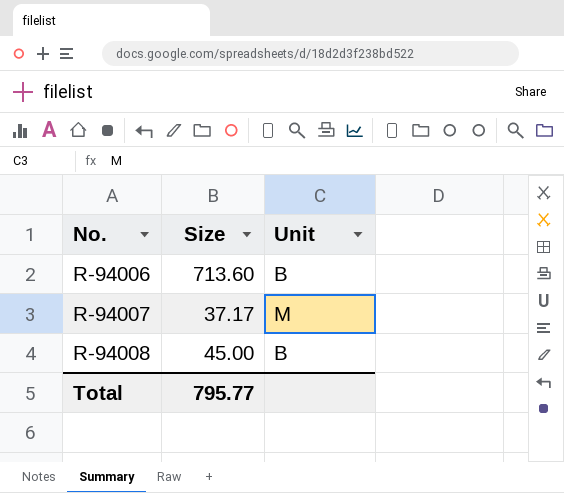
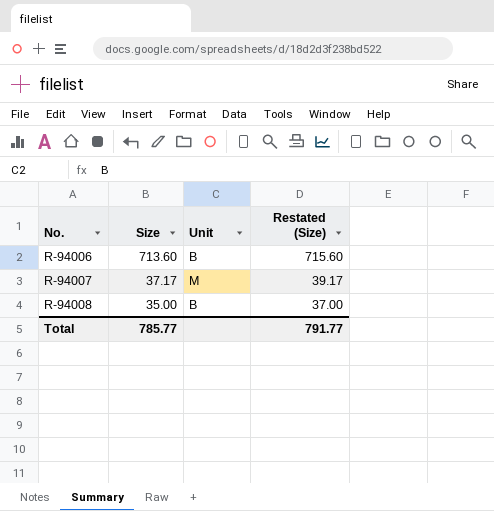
column Restated (Size) | formula: none -> [Size] + 2
R-94008 | Size: 45.00 -> 35.00
Total | Size: 795.77 -> 785.77

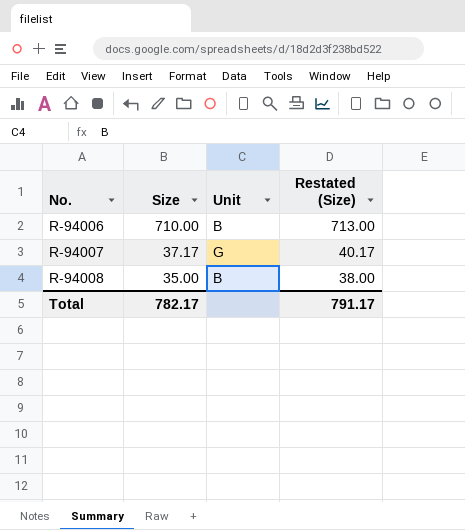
column Restated (Size) | formula: [Size] + 2 -> [Size] + 3
R-94006 | Size: 713.60 -> 710.00
R-94007 | Unit: M -> G
Total | Size: 785.77 -> 782.17
Total | Restated (Size): 791.77 -> 791.17

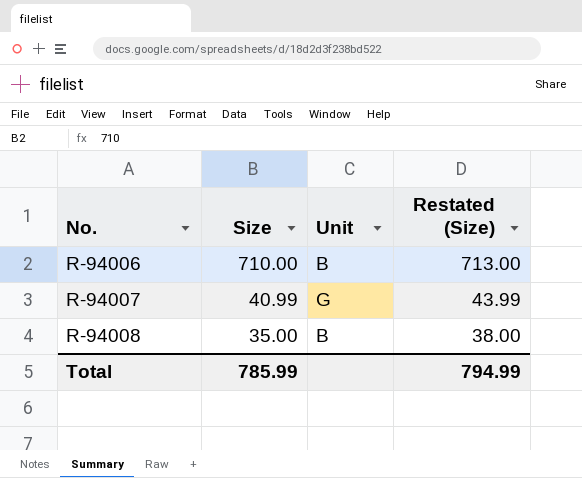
R-94007 | Size: 37.17 -> 40.99
R-94007 | Restated (Size): 40.17 -> 43.99
Total | Size: 782.17 -> 785.99
Total | Restated (Size): 791.17 -> 794.99

